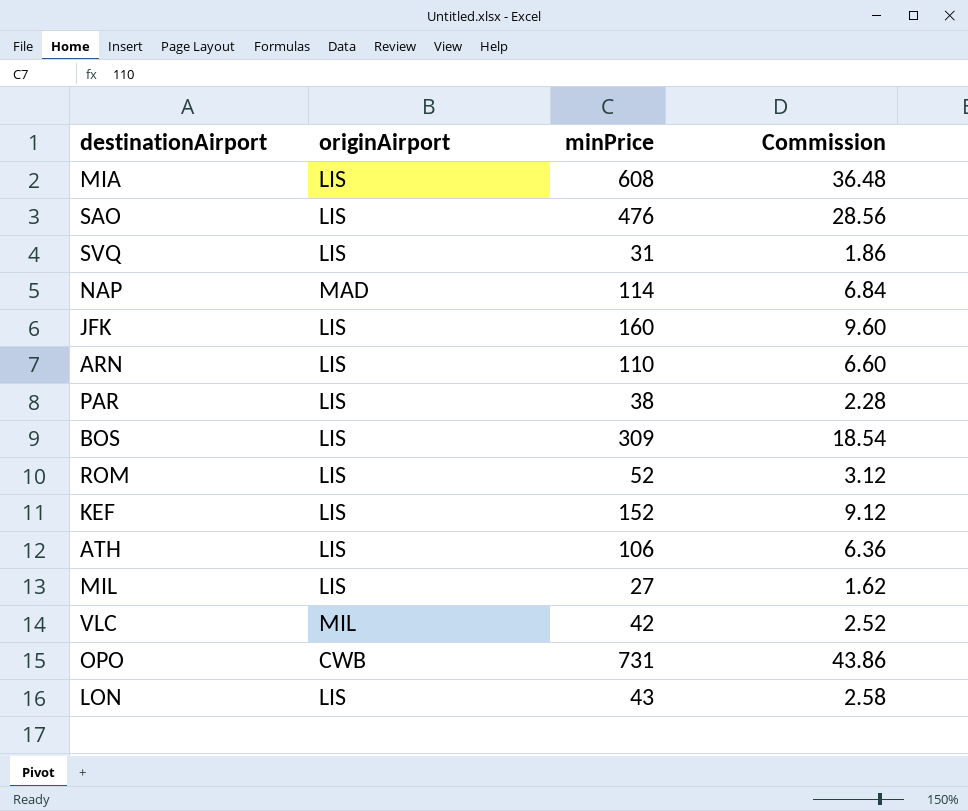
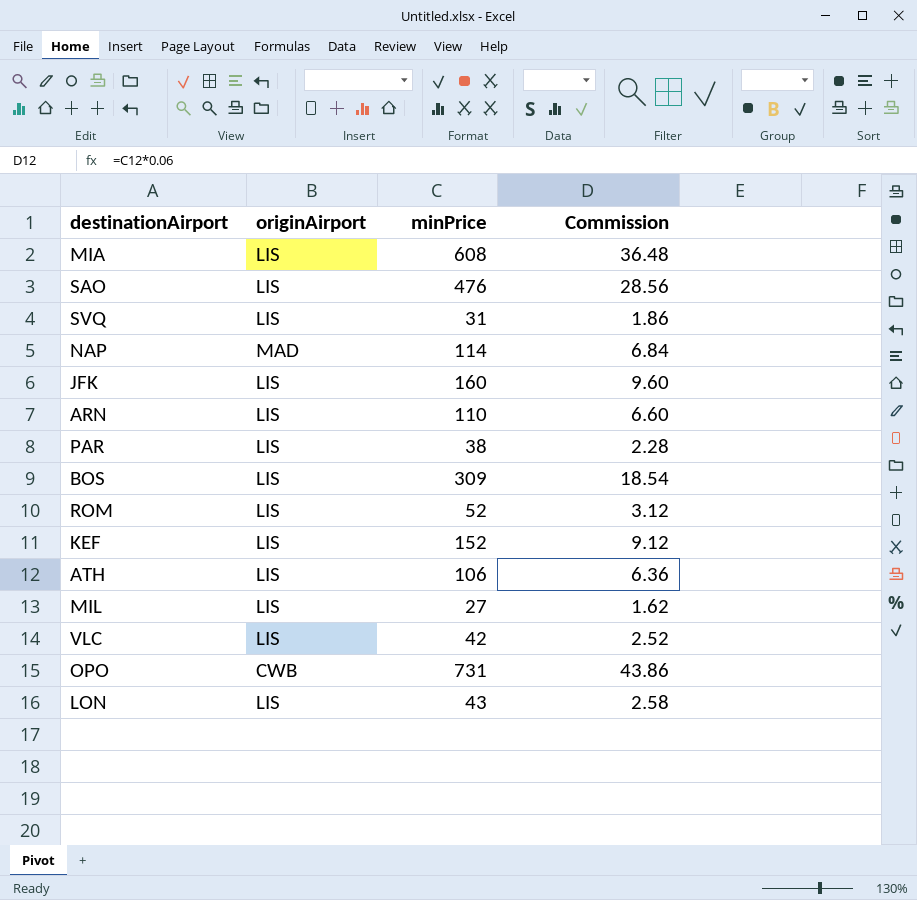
VLC | originAirport: MIL -> LIS

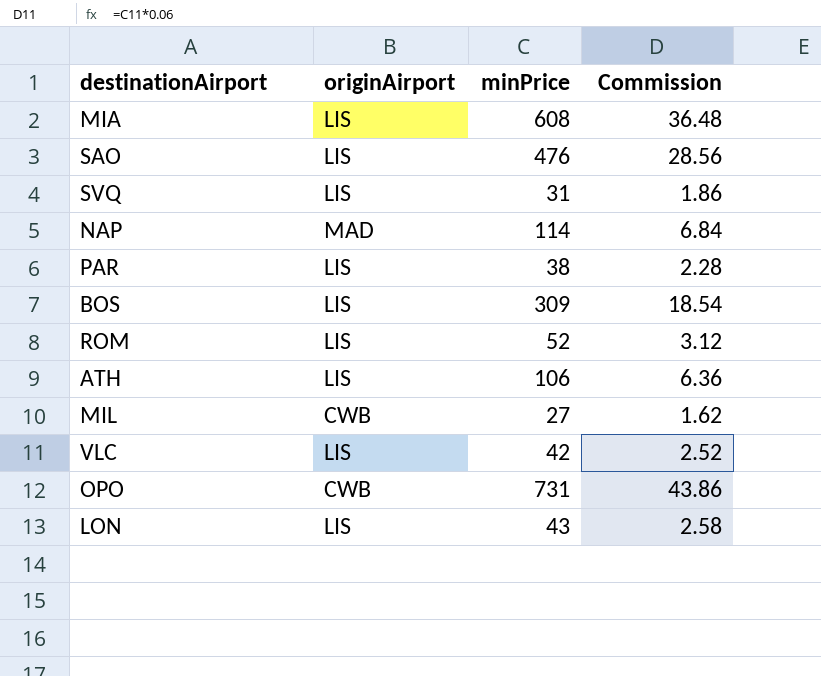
row JFK: LIS | 160 | 9.60 -> none
row ARN: LIS | 110 | 6.60 -> none
row KEF: LIS | 152 | 9.12 -> none
MIL | originAirport: LIS -> CWB

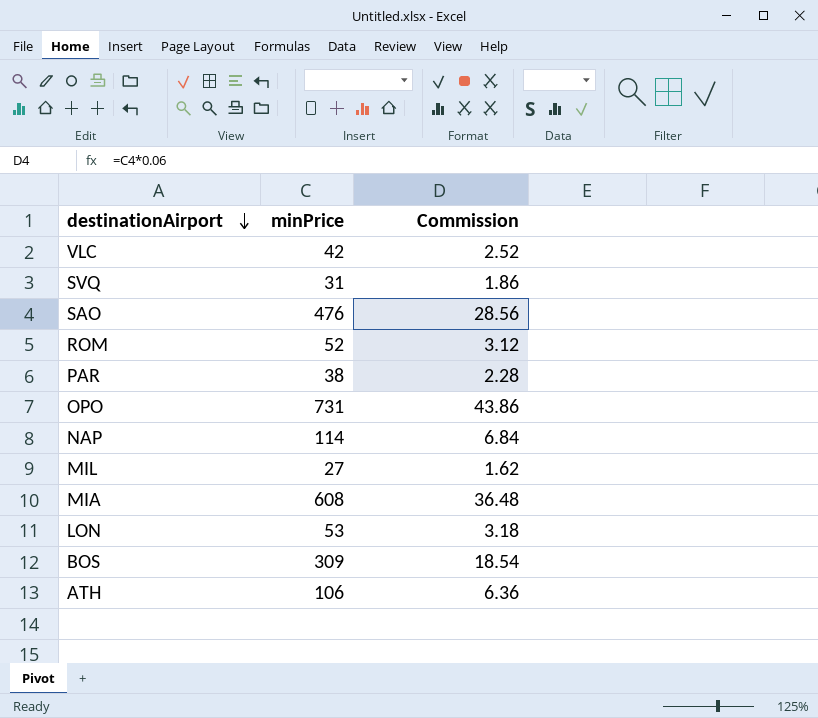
row order: none -> destinationAirport descending
column originAirport | position: 2 -> none
LON | minPrice: 43 -> 53
LON | Commission: 2.58 -> 3.18

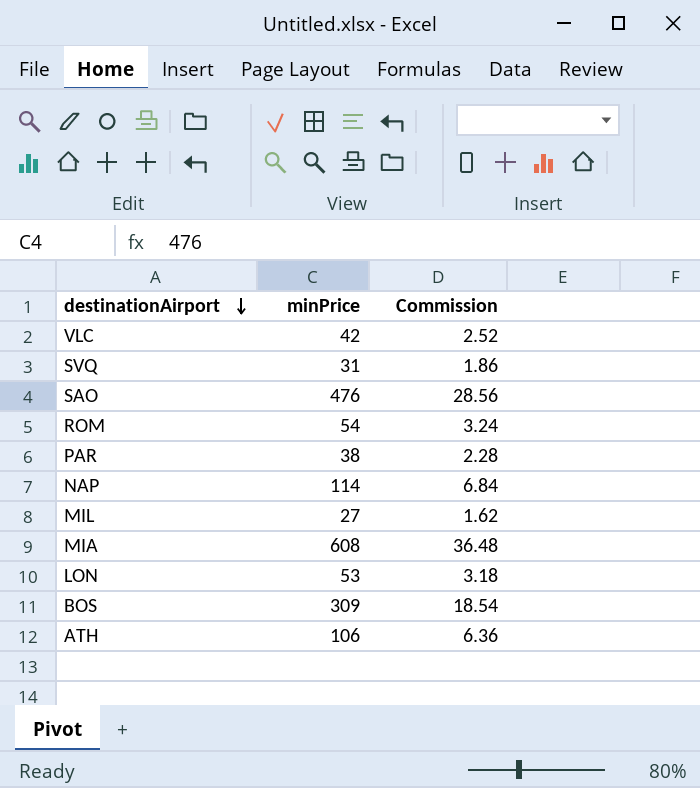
row OPO: 731 | 43.86 -> none
ROM | minPrice: 52 -> 54
ROM | Commission: 3.12 -> 3.24

